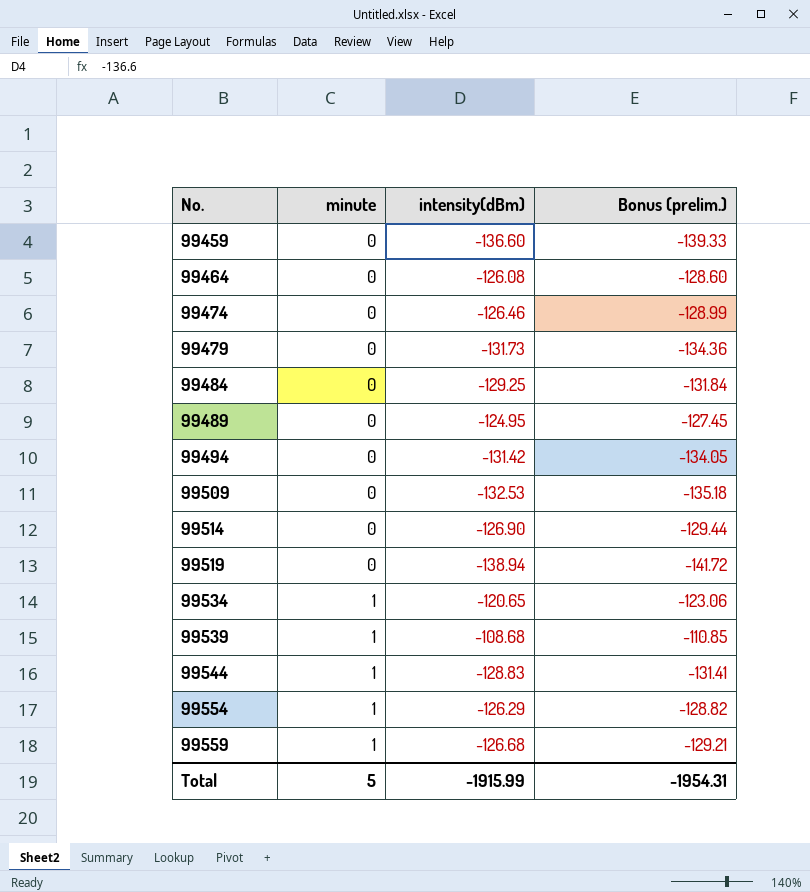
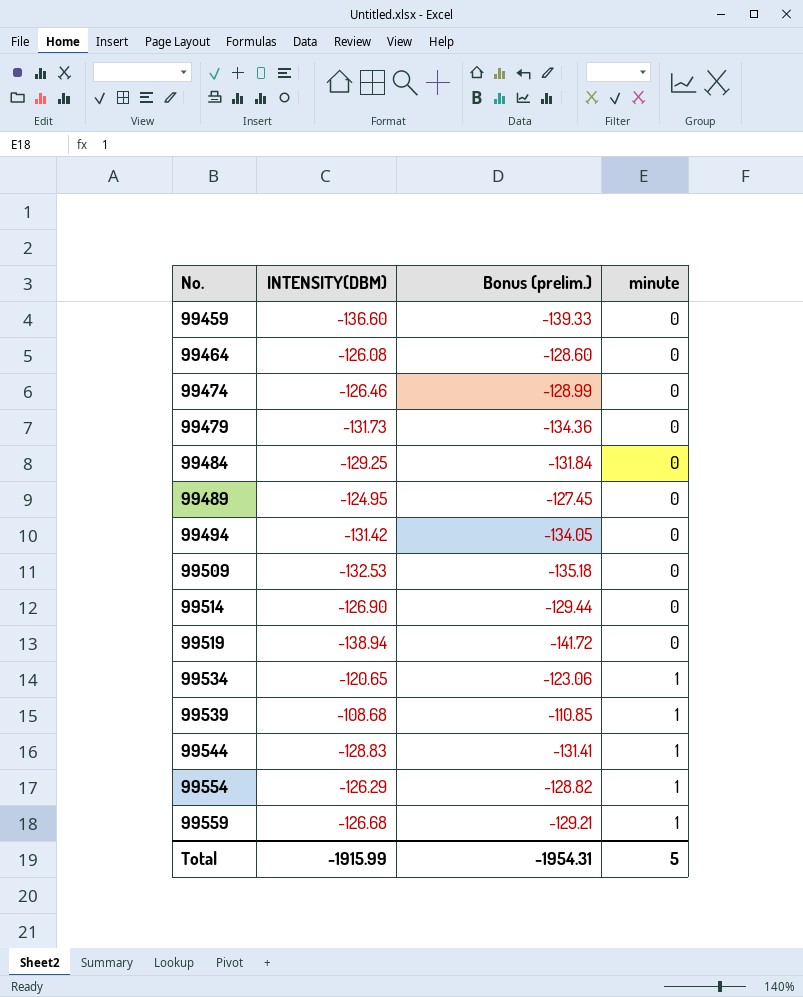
column name: intensity(dBm) -> INTENSITY(DBM)
column minute | position: 2 -> 4

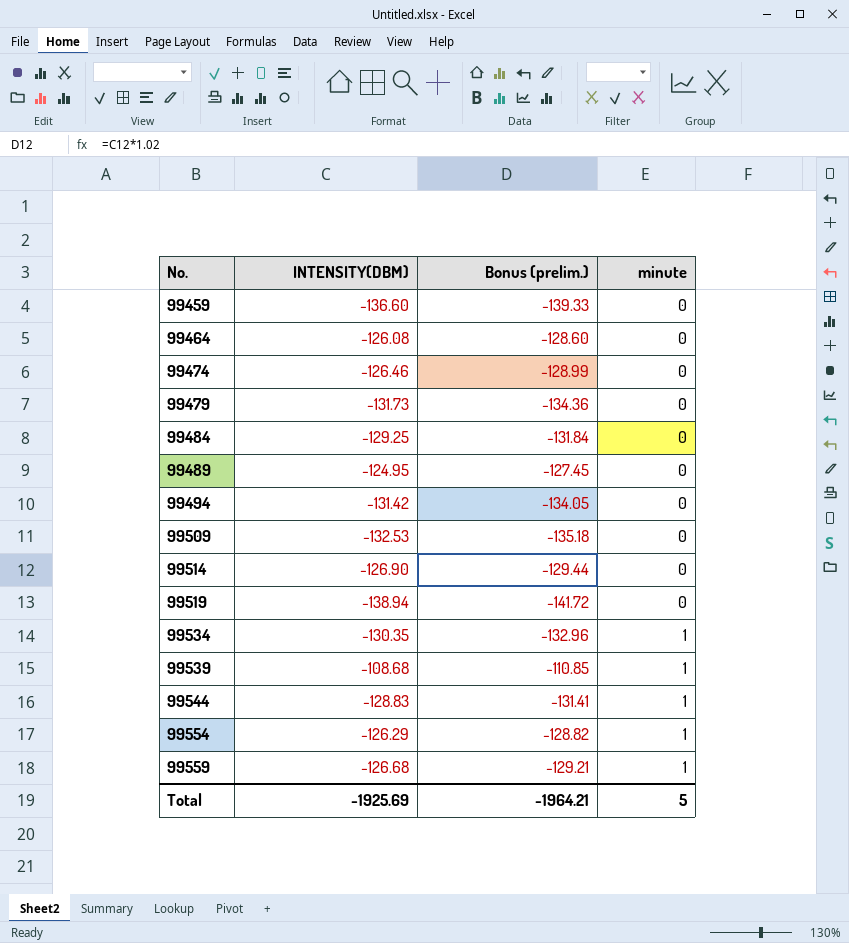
99534 | INTENSITY(DBM): -120.65 -> -130.35
99534 | Bonus (prelim.): -123.06 -> -132.96
Total | INTENSITY(DBM): -1915.99 -> -1925.69
Total | Bonus (prelim.): -1954.31 -> -1964.21

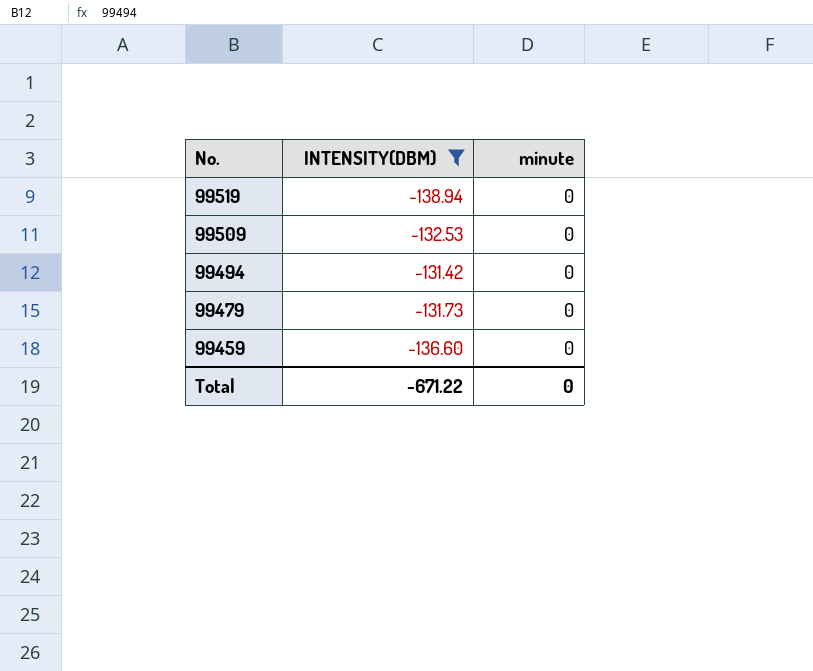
filter: none -> INTENSITY(DBM) <= -131.42
row order: No. ascending -> No. descending
column Bonus (prelim.) | formula: [INTENSITY(DBM)] * 1.02 -> none
Total | INTENSITY(DBM): -1925.69 -> -671.22
Total | minute: 5 -> 0

